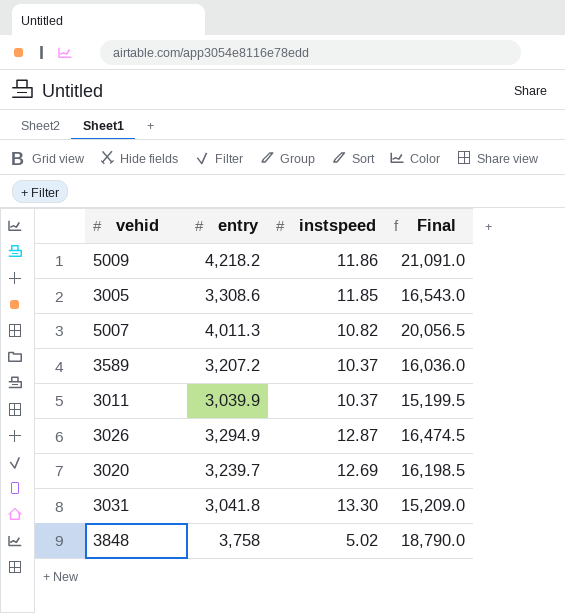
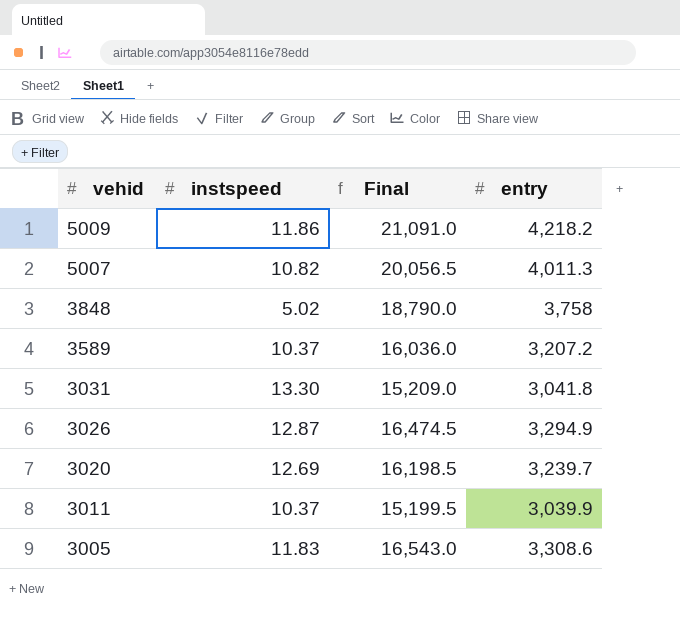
row order: none -> vehid descending
column entry | position: 2 -> 4
3005 | instspeed: 11.85 -> 11.83

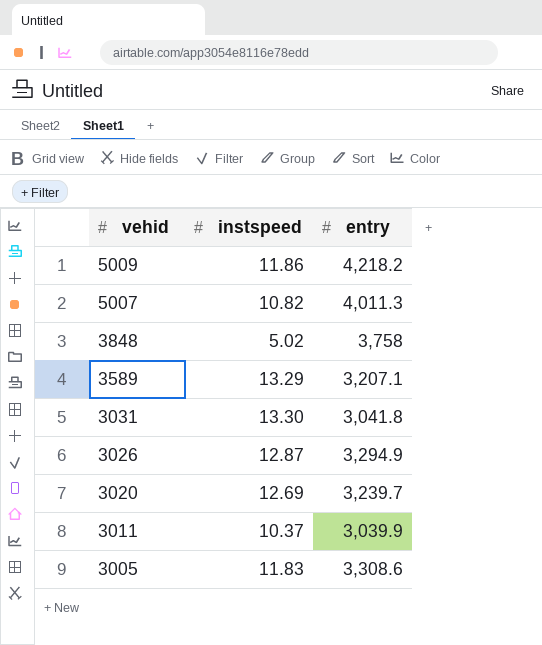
column Final | formula: [entry] * 5 -> none
3589 | instspeed: 10.37 -> 13.29
3589 | entry: 3,207.2 -> 3,207.1

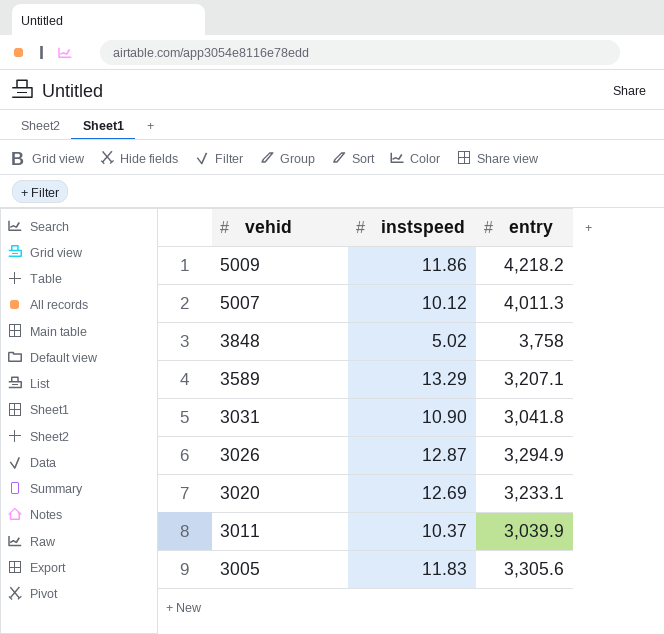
5007 | instspeed: 10.82 -> 10.12
3031 | instspeed: 13.30 -> 10.90
3020 | entry: 3,239.7 -> 3,233.1
3005 | entry: 3,308.6 -> 3,305.6

